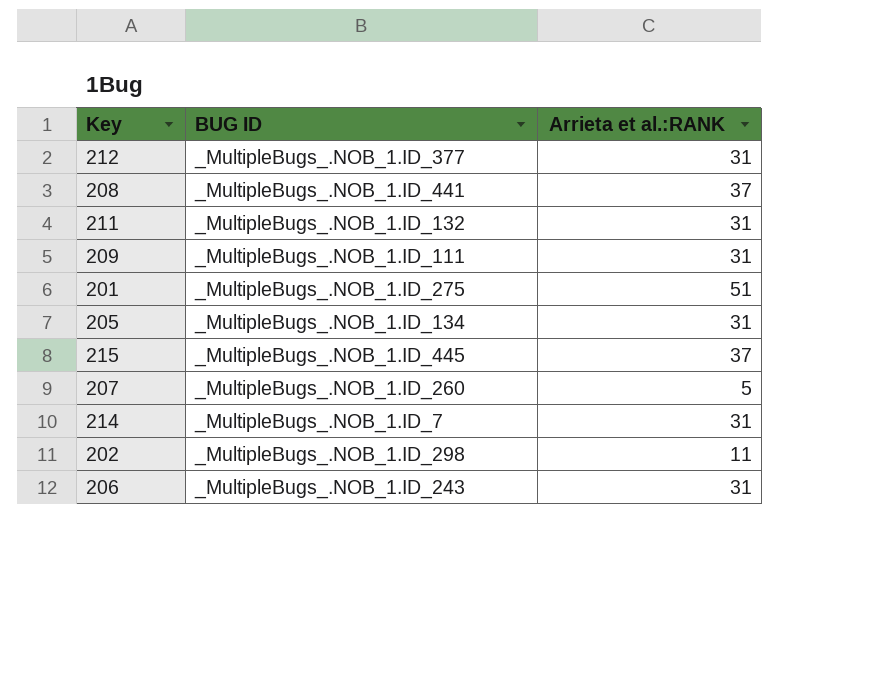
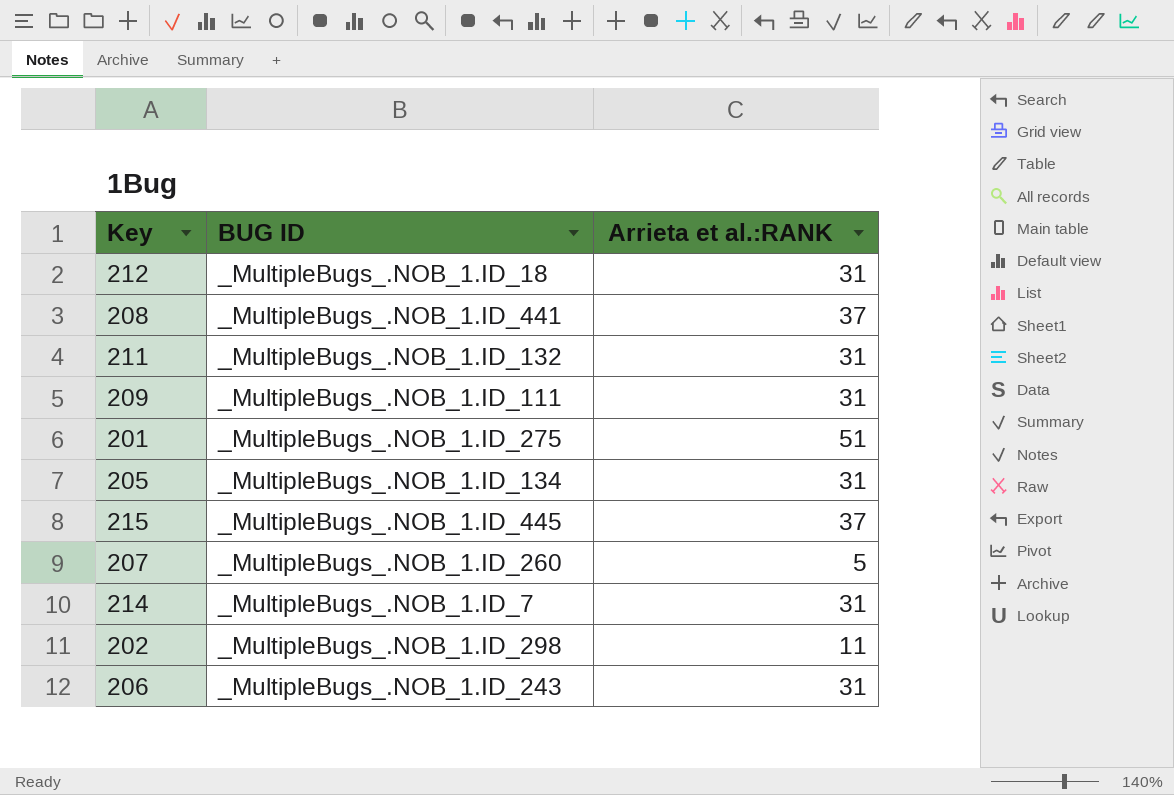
212 | BUG ID: _MultipleBugs_.NOB_1.ID_377 -> _MultipleBugs_.NOB_1.ID_18

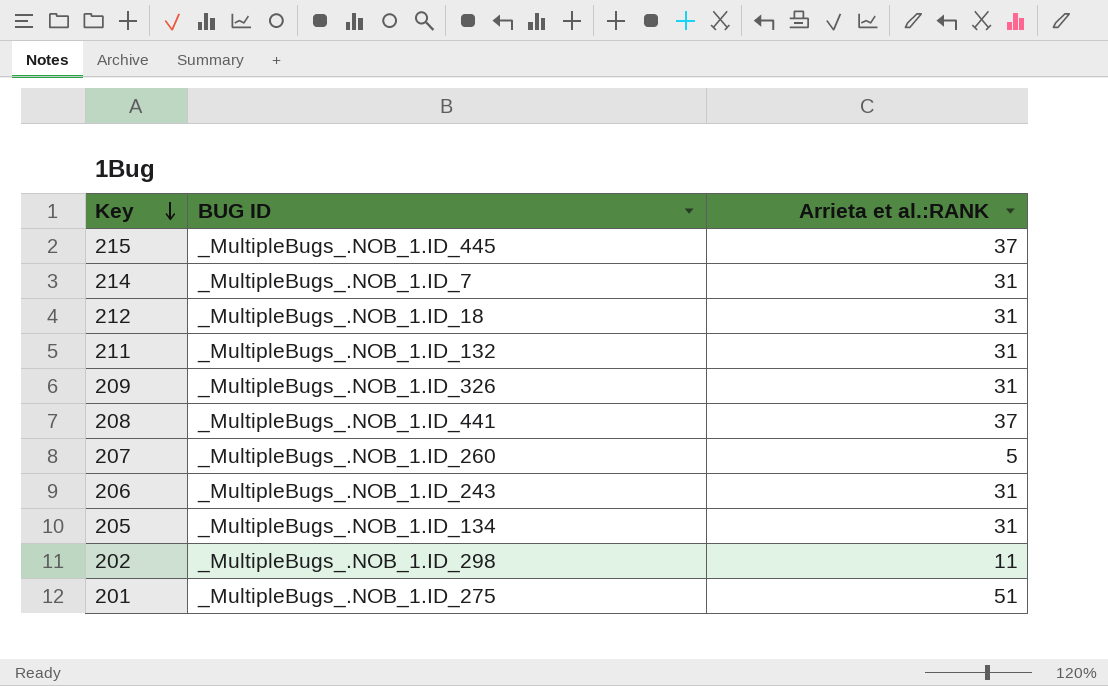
row order: none -> Key descending
209 | BUG ID: _MultipleBugs_.NOB_1.ID_111 -> _MultipleBugs_.NOB_1.ID_326

